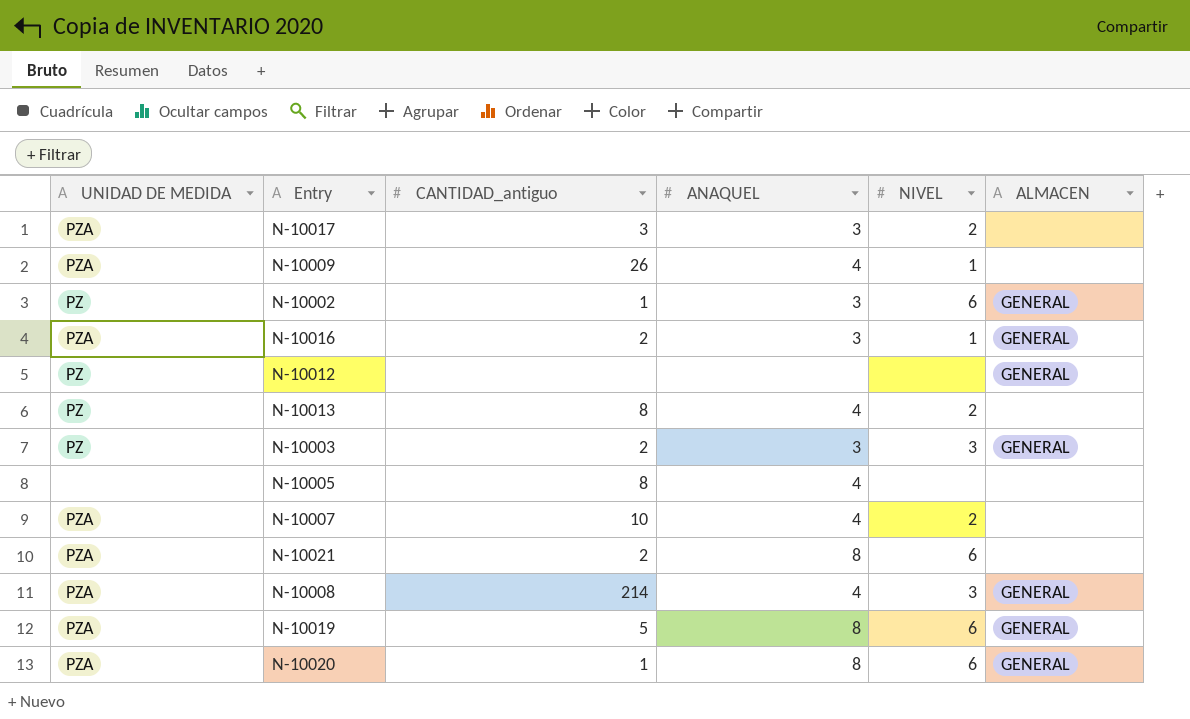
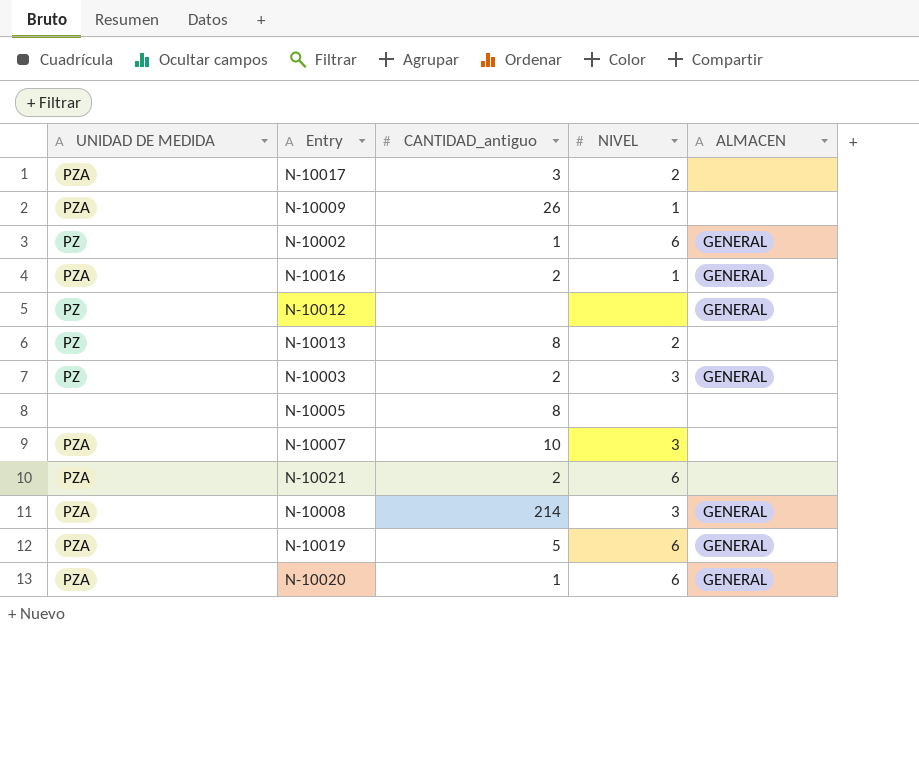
column ANAQUEL | position: 4 -> none
N-10007 | NIVEL: 2 -> 3

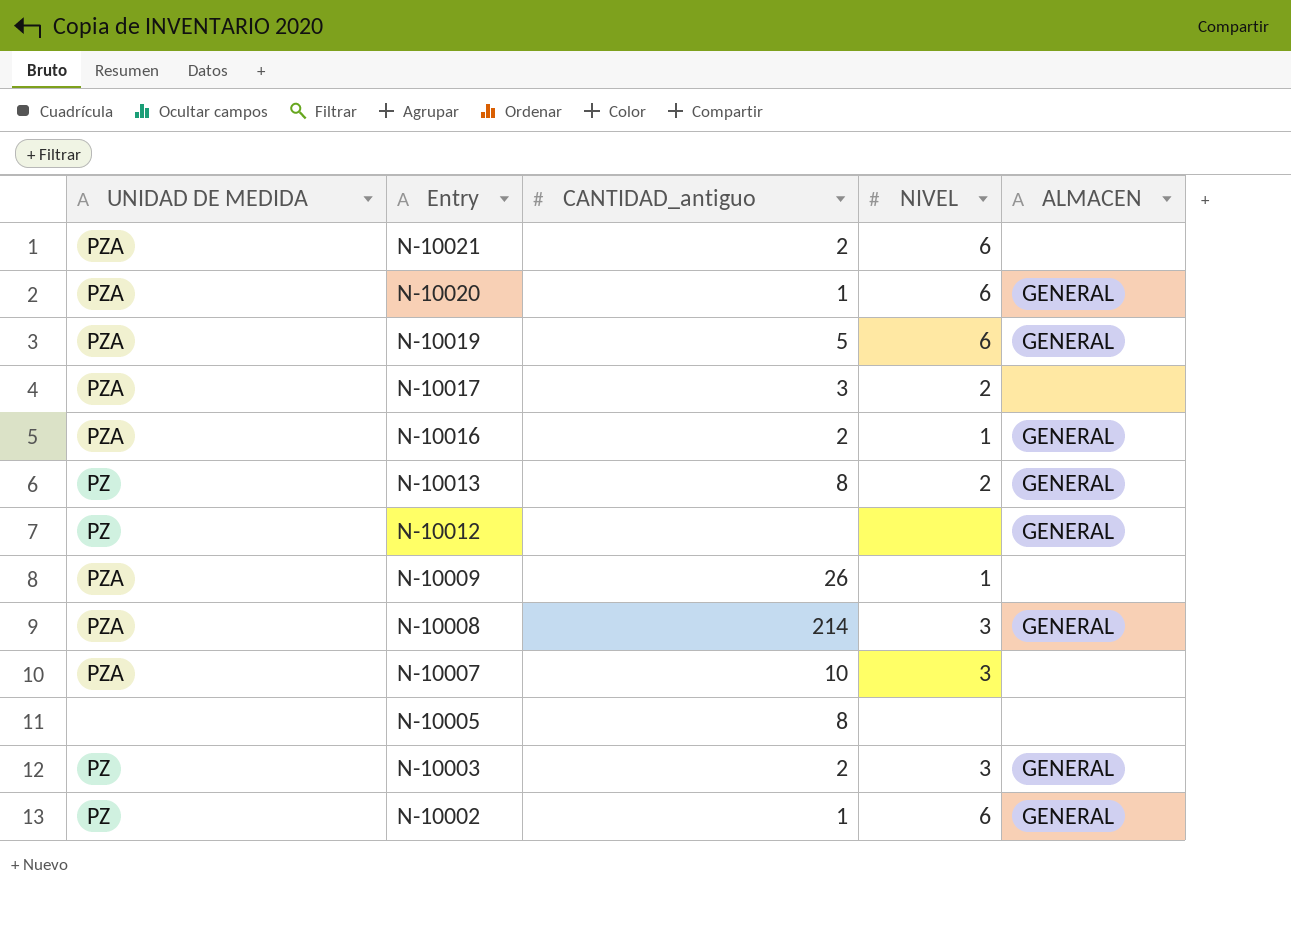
row order: none -> Entry descending
N-10013 | ALMACEN: none -> GENERAL

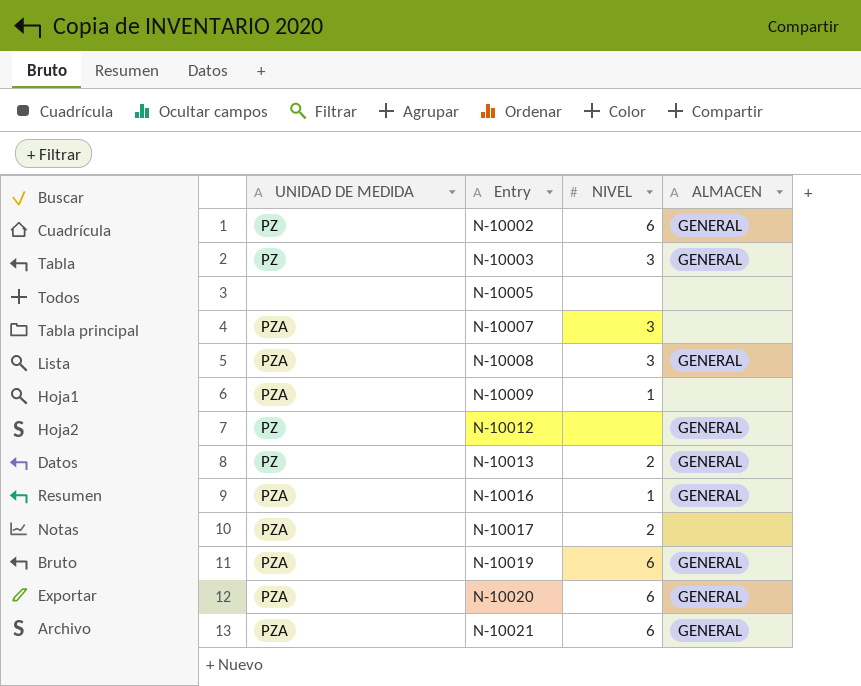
row order: Entry descending -> Entry ascending
column CANTIDAD_antiguo | position: 3 -> none
N-10021 | ALMACEN: none -> GENERAL

